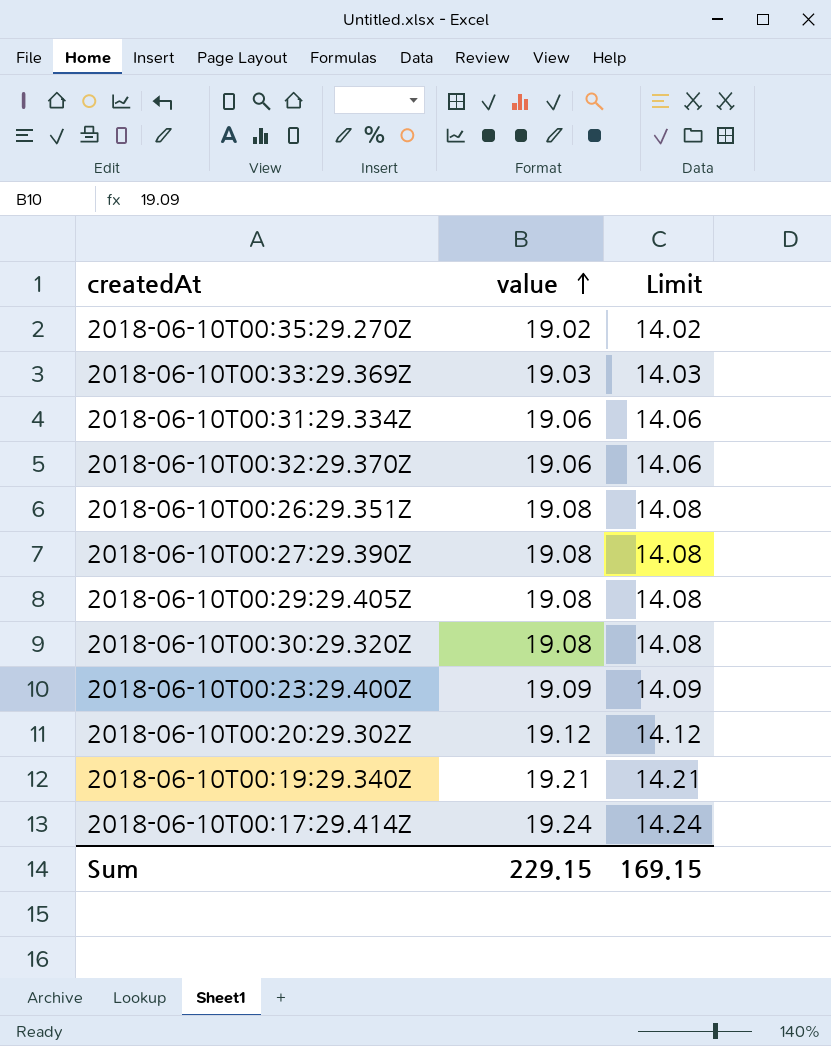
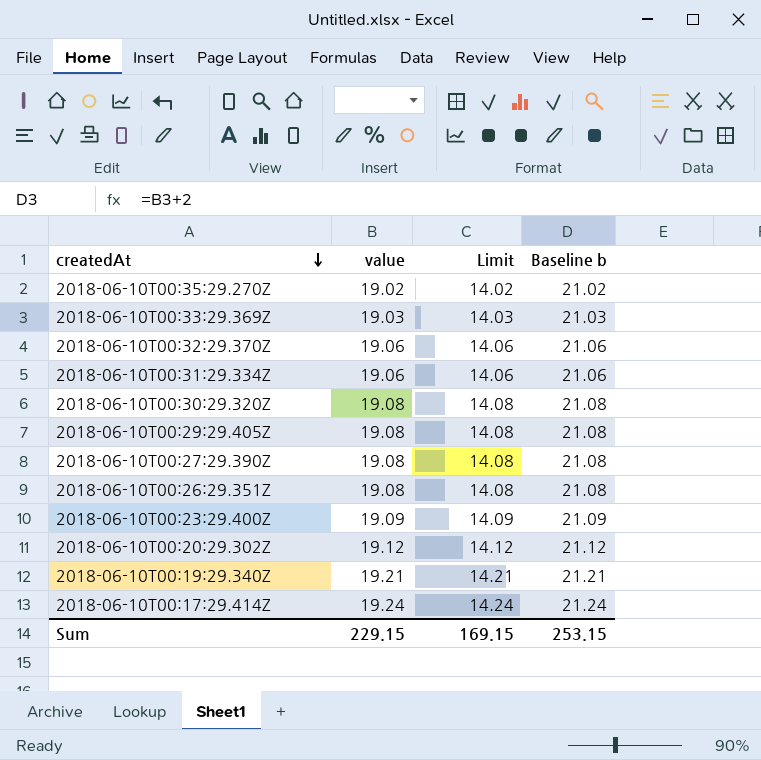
row order: value ascending -> createdAt descending
column Baseline b | formula: none -> [value] + 2

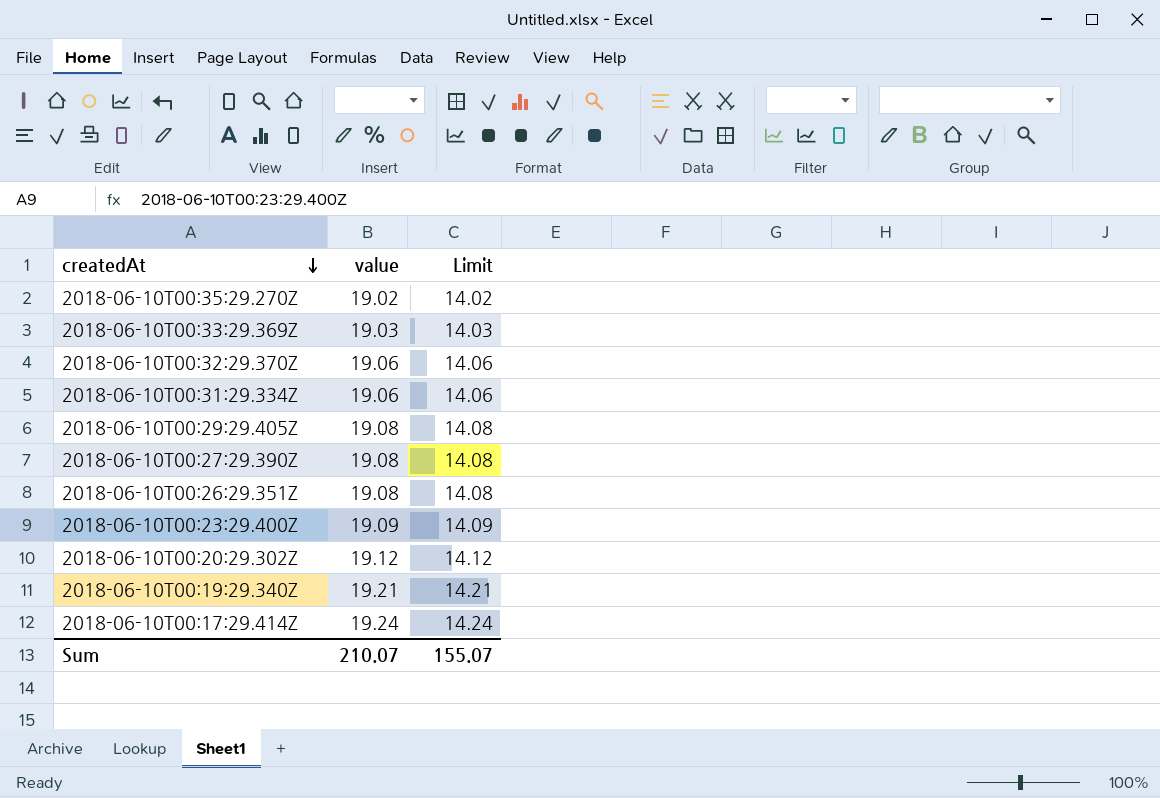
column Baseline b | formula: [value] + 2 -> none
row 2018-06-10T00:30:29.320Z: 19.08 | 14.08 | 21.08 -> none
Sum | value: 229.15 -> 210.07
Sum | Limit: 169.15 -> 155.07

